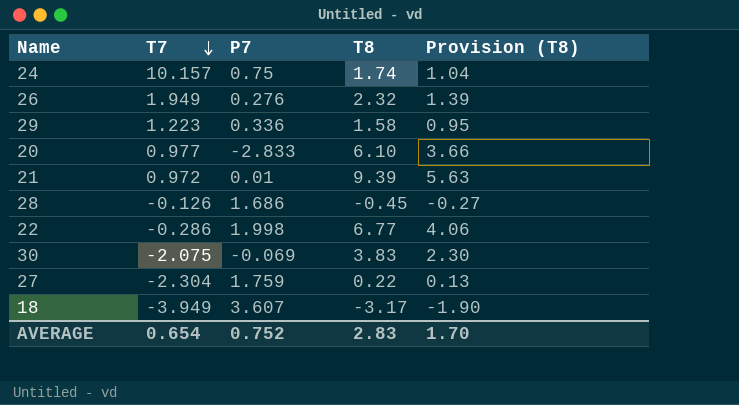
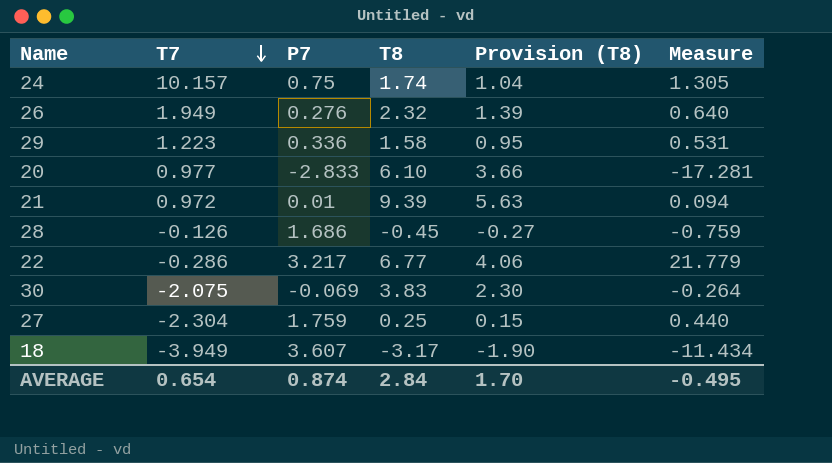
column Measure | formula: none -> [P7] * [T8]
22 | P7: 1.998 -> 3.217
27 | T8: 0.22 -> 0.25
27 | Provision (T8): 0.13 -> 0.15
AVERAGE | P7: 0.752 -> 0.874
AVERAGE | T8: 2.83 -> 2.84

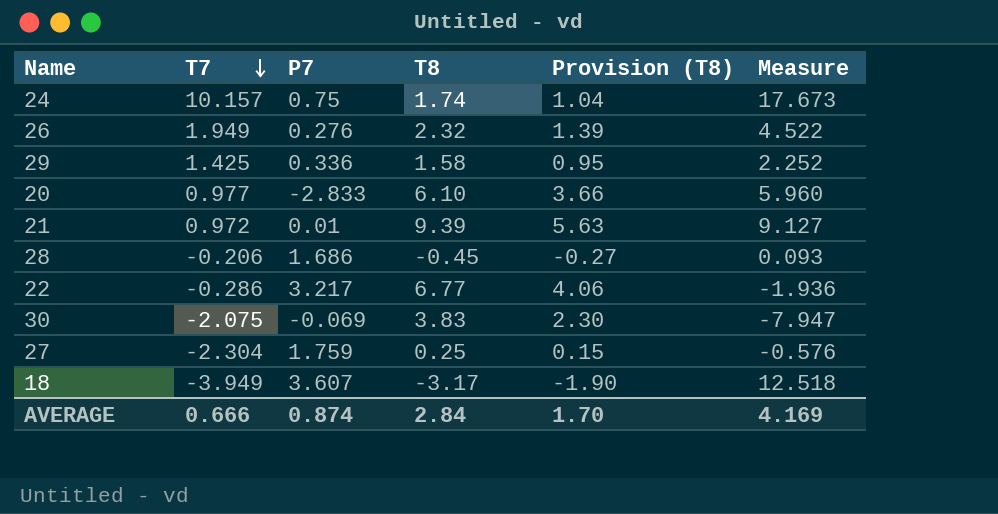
column Measure | formula: [P7] * [T8] -> [T7] * [T8]
29 | T7: 1.223 -> 1.425
28 | T7: -0.126 -> -0.206
AVERAGE | T7: 0.654 -> 0.666
AVERAGE | Measure: -0.495 -> 4.169

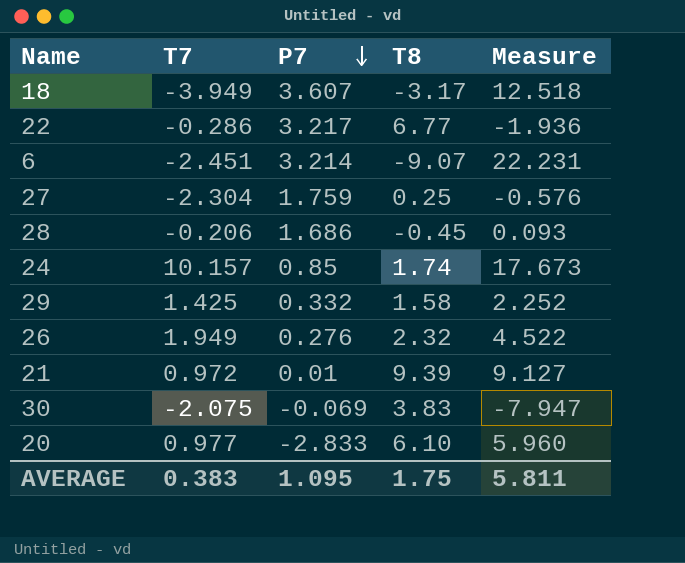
row order: T7 descending -> P7 descending
column Provision (T8) | formula: [T8] * 0.6 -> none
row 6: none -> -2.451 | 3.214 | -9.07 | 22.231
24 | P7: 0.75 -> 0.85
29 | P7: 0.336 -> 0.332
AVERAGE | T7: 0.666 -> 0.383
AVERAGE | P7: 0.874 -> 1.095
AVERAGE | T8: 2.84 -> 1.75
AVERAGE | Measure: 4.169 -> 5.811

